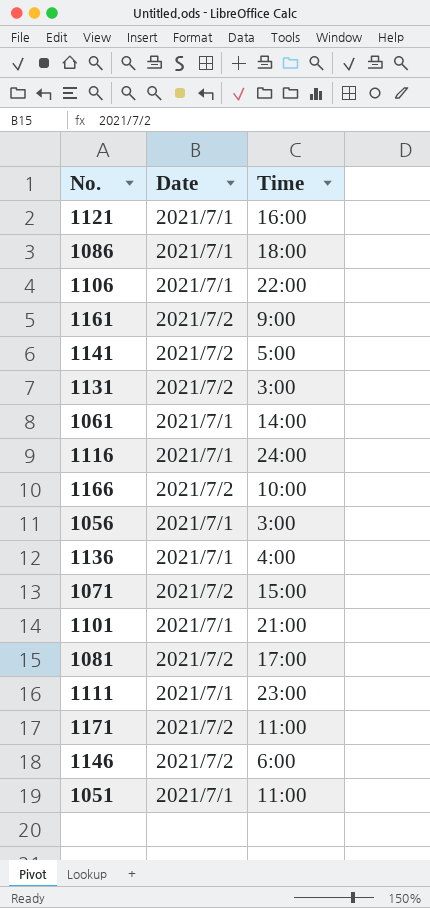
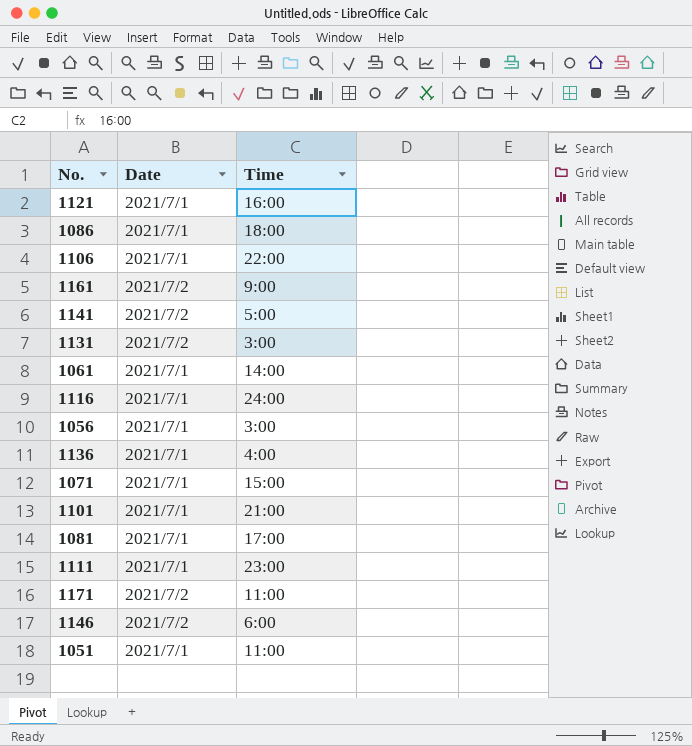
row 1166: 2021/7/2 | 10:00 -> none
1071 | Date: 2021/7/2 -> 2021/7/1
1081 | Date: 2021/7/2 -> 2021/7/1

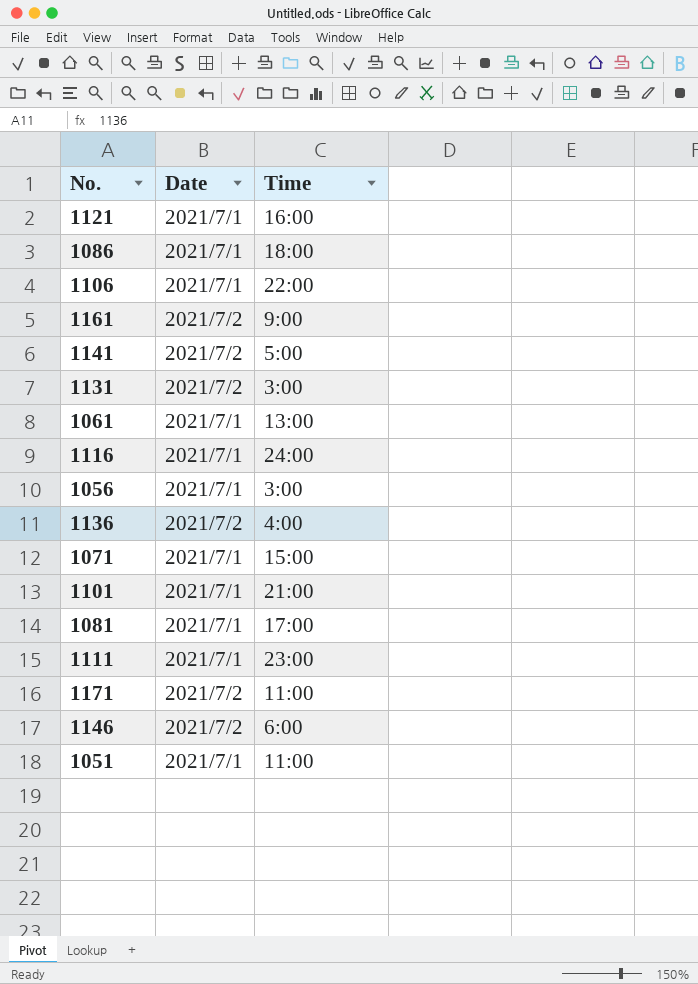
1061 | Time: 14:00 -> 13:00
1136 | Date: 2021/7/1 -> 2021/7/2

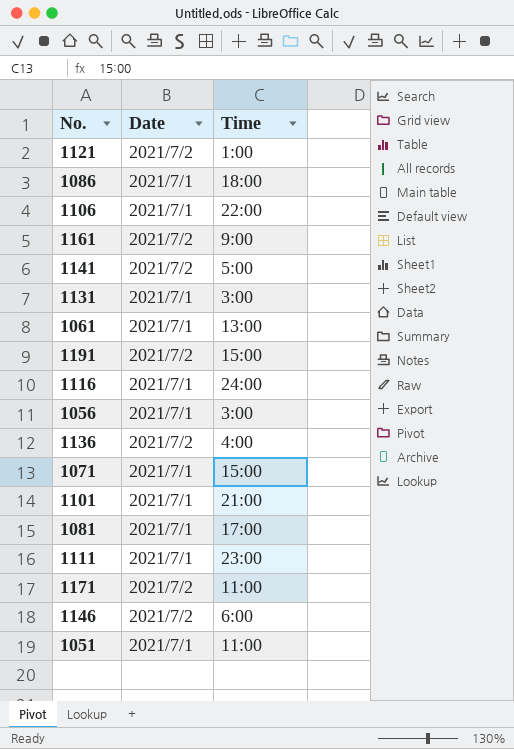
1121 | Date: 2021/7/1 -> 2021/7/2
1121 | Time: 16:00 -> 1:00
1131 | Date: 2021/7/2 -> 2021/7/1
row 1191: none -> 2021/7/2 | 15:00

